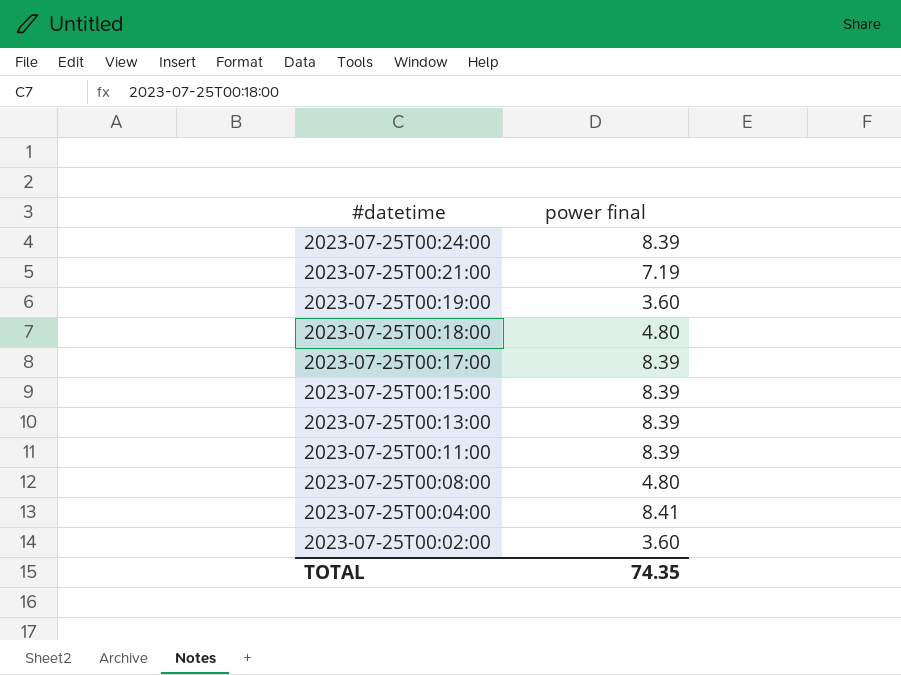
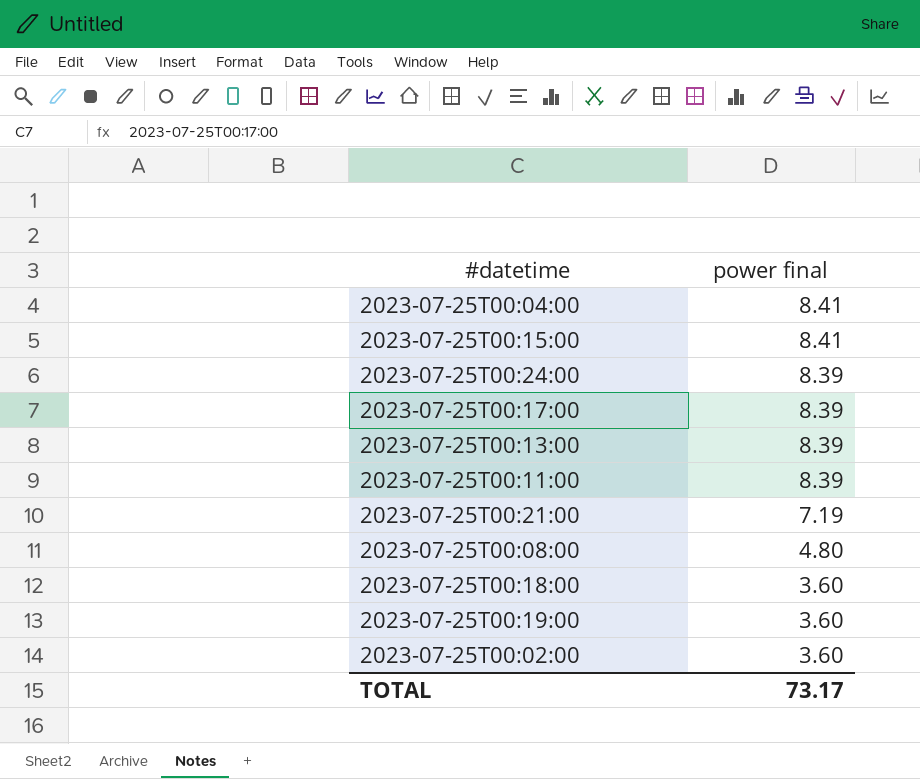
row order: #datetime descending -> power final descending
2023-07-25T00:15:00 | power final: 8.39 -> 8.41
2023-07-25T00:18:00 | power final: 4.80 -> 3.60
TOTAL | power final: 74.35 -> 73.17

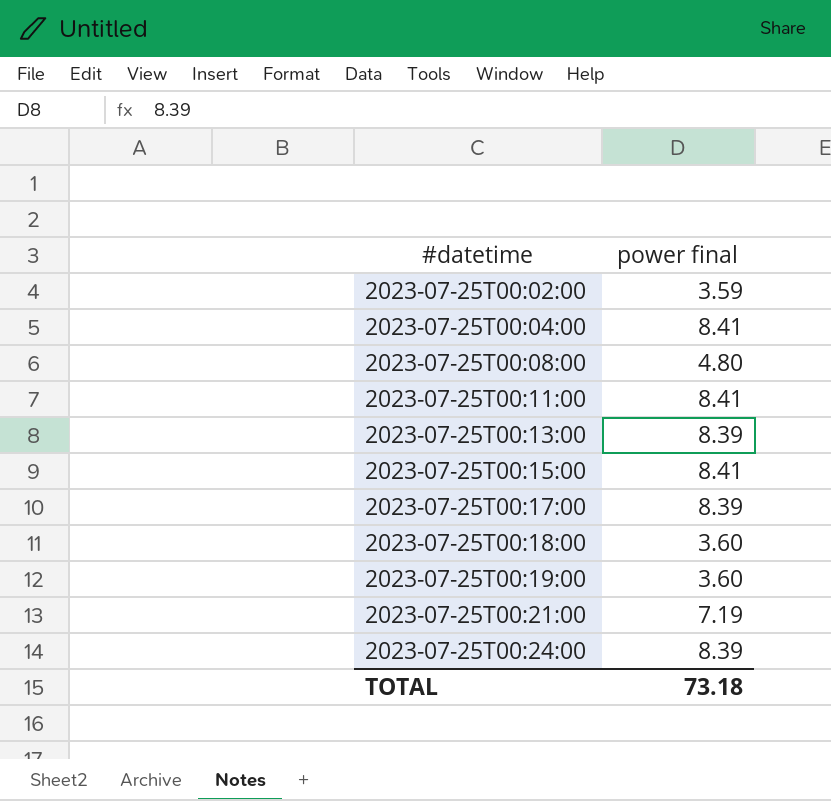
row order: power final descending -> #datetime ascending
2023-07-25T00:02:00 | power final: 3.60 -> 3.59
2023-07-25T00:11:00 | power final: 8.39 -> 8.41
TOTAL | power final: 73.17 -> 73.18

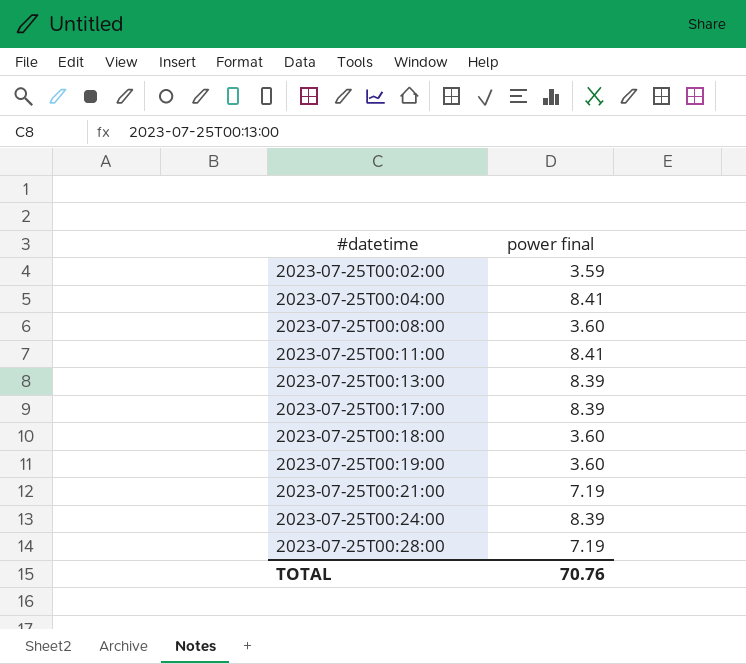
row 2023-07-25T00:15:00: 8.41 -> none
2023-07-25T00:08:00 | power final: 4.80 -> 3.60
row 2023-07-25T00:28:00: none -> 7.19
TOTAL | power final: 73.18 -> 70.76

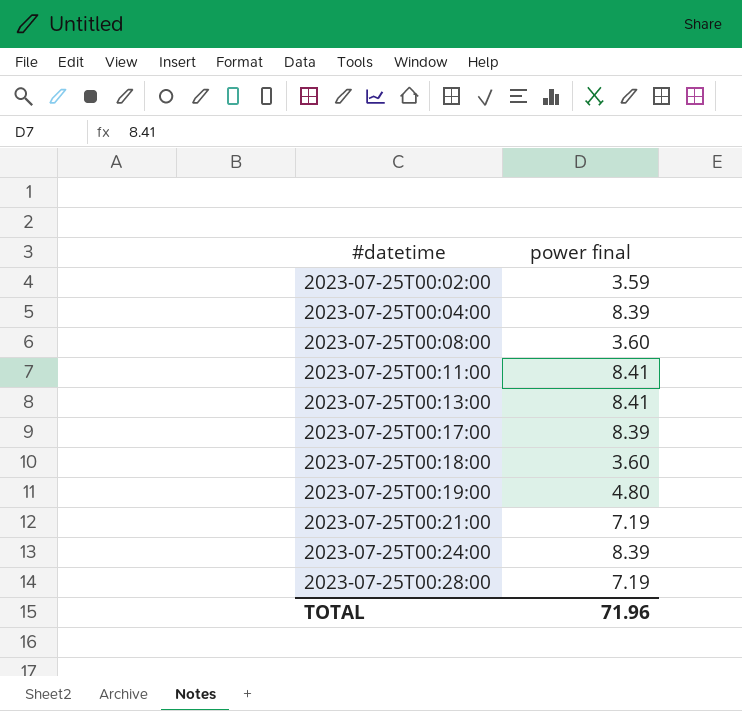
2023-07-25T00:04:00 | power final: 8.41 -> 8.39
2023-07-25T00:13:00 | power final: 8.39 -> 8.41
2023-07-25T00:19:00 | power final: 3.60 -> 4.80
TOTAL | power final: 70.76 -> 71.96

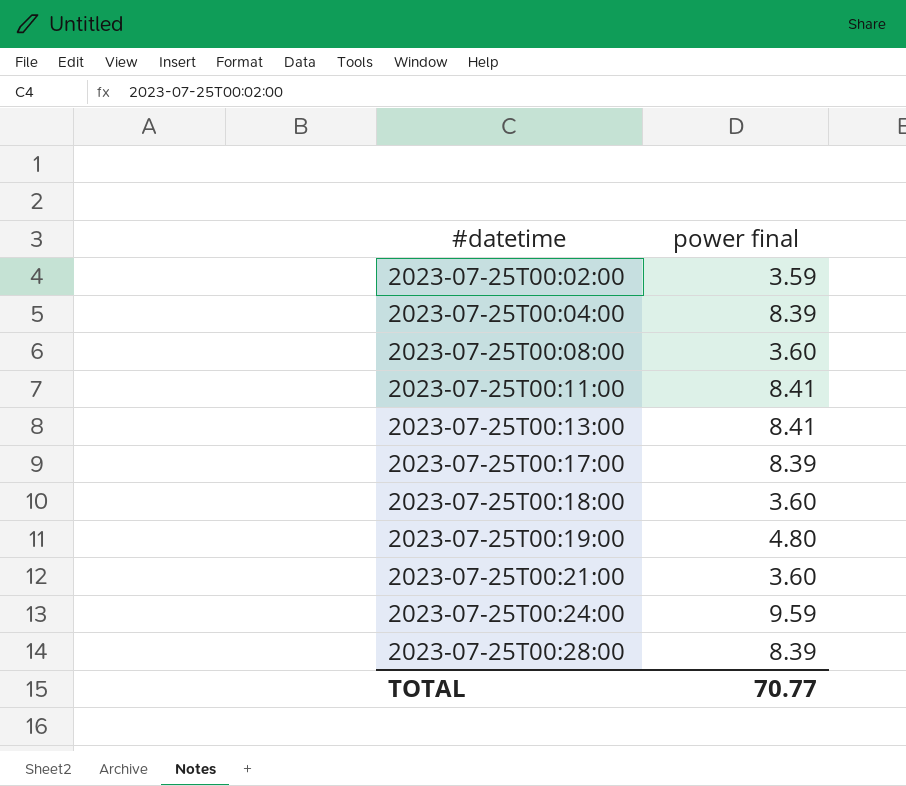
2023-07-25T00:21:00 | power final: 7.19 -> 3.60
2023-07-25T00:24:00 | power final: 8.39 -> 9.59
2023-07-25T00:28:00 | power final: 7.19 -> 8.39
TOTAL | power final: 71.96 -> 70.77

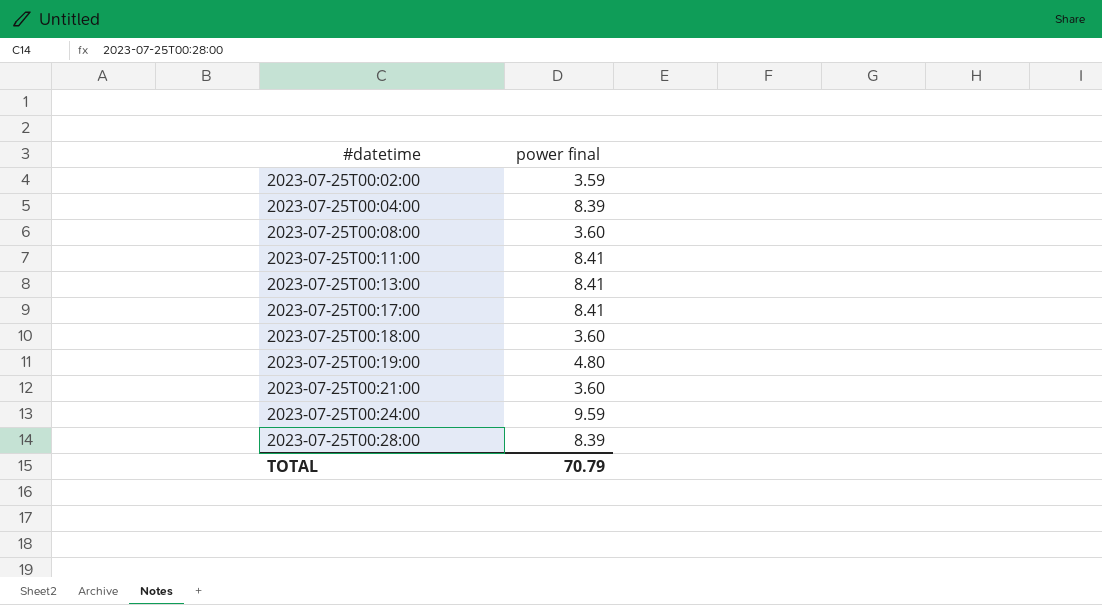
2023-07-25T00:17:00 | power final: 8.39 -> 8.41
TOTAL | power final: 70.77 -> 70.79

